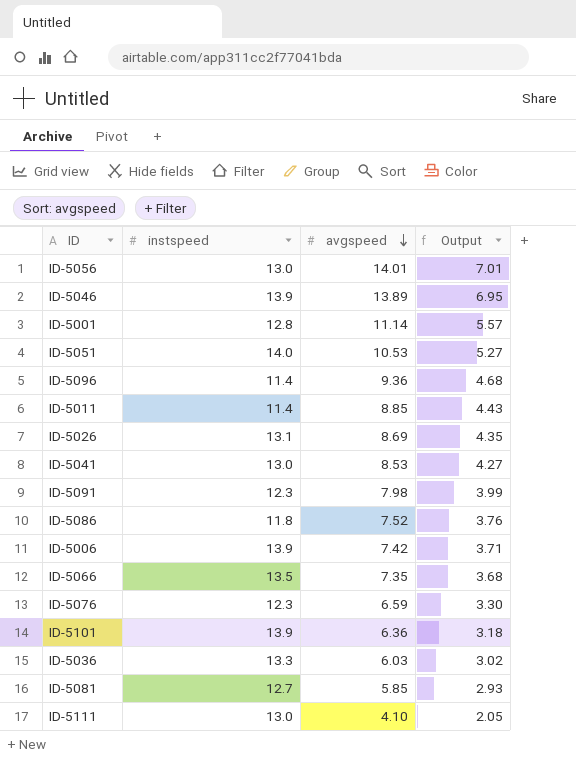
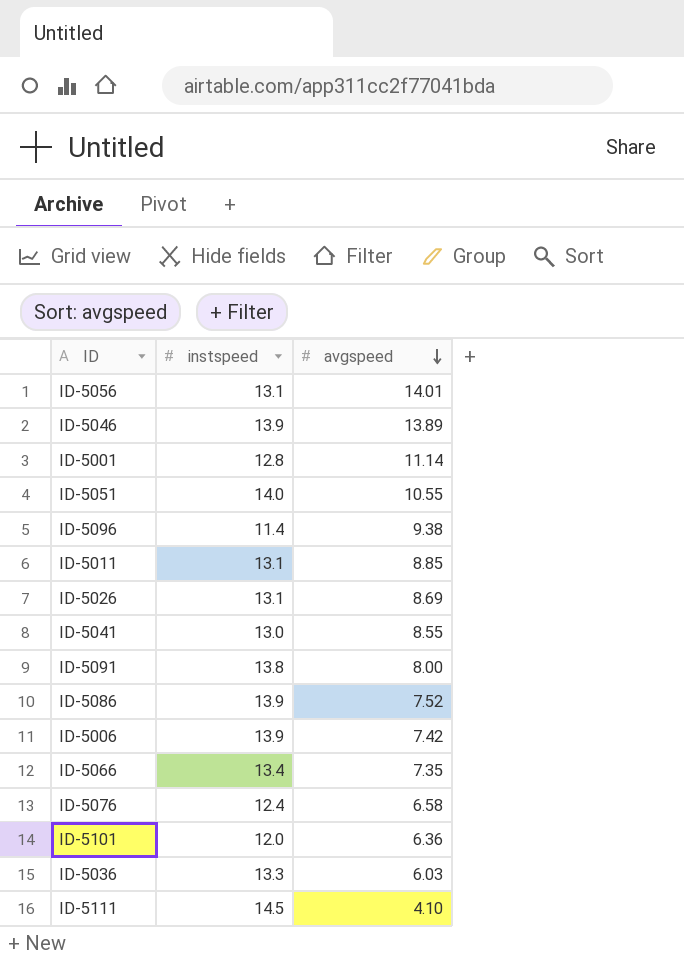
column Output | formula: [avgspeed] * 0.5 -> none
row ID-5081: 12.7 | 5.85 | 2.93 -> none
ID-5056 | instspeed: 13.0 -> 13.1
ID-5051 | avgspeed: 10.53 -> 10.55
ID-5096 | avgspeed: 9.36 -> 9.38
ID-5011 | instspeed: 11.4 -> 13.1
ID-5041 | avgspeed: 8.53 -> 8.55
ID-5091 | instspeed: 12.3 -> 13.8
ID-5091 | avgspeed: 7.98 -> 8.00
ID-5086 | instspeed: 11.8 -> 13.9
ID-5066 | instspeed: 13.5 -> 13.4
ID-5076 | instspeed: 12.3 -> 12.4
ID-5076 | avgspeed: 6.59 -> 6.58
ID-5101 | instspeed: 13.9 -> 12.0
ID-5111 | instspeed: 13.0 -> 14.5

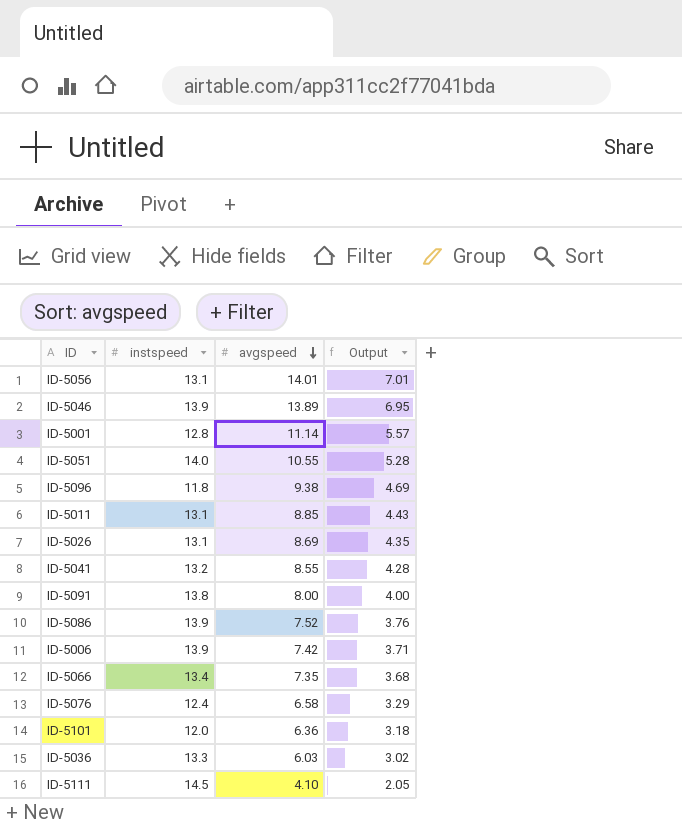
column Output | formula: none -> [avgspeed] * 0.5
ID-5096 | instspeed: 11.4 -> 11.8
ID-5041 | instspeed: 13.0 -> 13.2

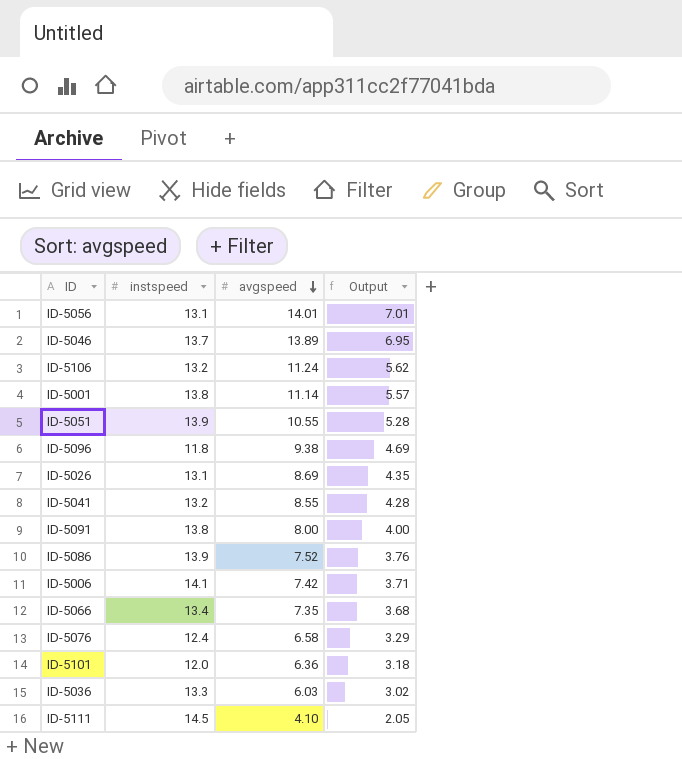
row ID-5011: 13.1 | 8.85 | 4.43 -> none
ID-5046 | instspeed: 13.9 -> 13.7
row ID-5106: none -> 13.2 | 11.24 | 5.62
ID-5001 | instspeed: 12.8 -> 13.8
ID-5051 | instspeed: 14.0 -> 13.9
ID-5006 | instspeed: 13.9 -> 14.1

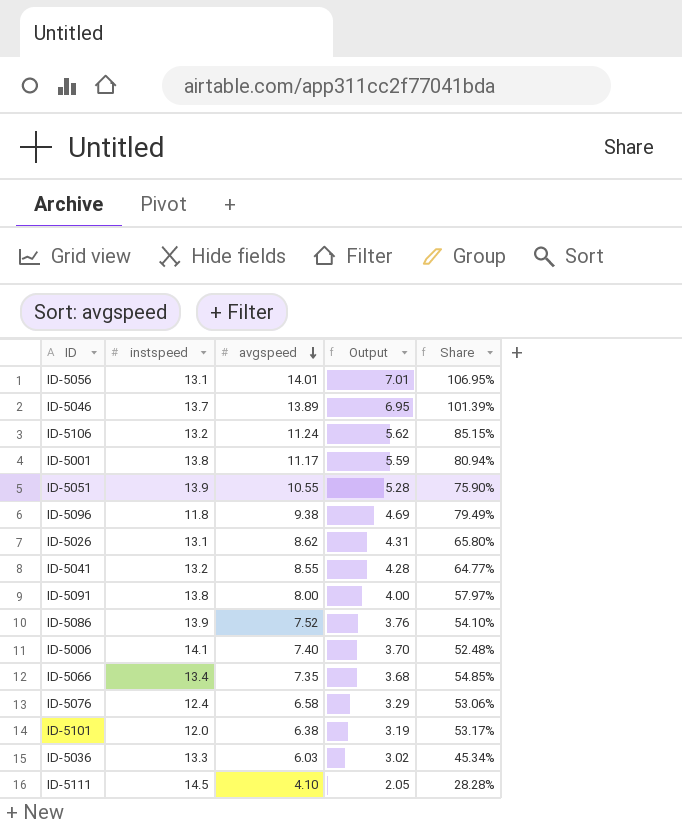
column Share | formula: none -> [avgspeed] / [instspeed]
ID-5001 | avgspeed: 11.14 -> 11.17
ID-5001 | Output: 5.57 -> 5.59
ID-5026 | avgspeed: 8.69 -> 8.62
ID-5026 | Output: 4.35 -> 4.31
ID-5006 | avgspeed: 7.42 -> 7.40
ID-5006 | Output: 3.71 -> 3.70
ID-5101 | avgspeed: 6.36 -> 6.38
ID-5101 | Output: 3.18 -> 3.19

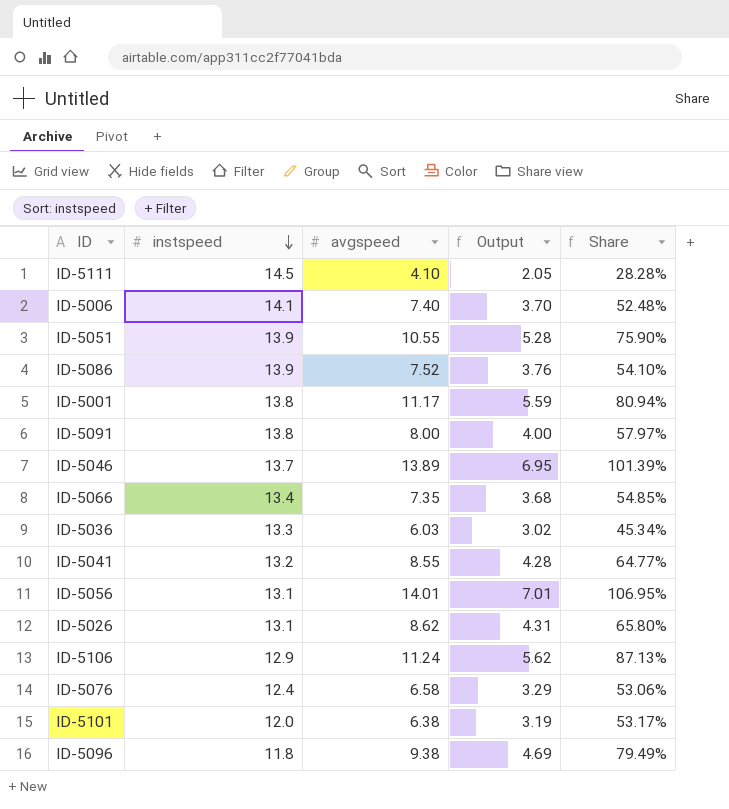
row order: avgspeed descending -> instspeed descending
ID-5106 | instspeed: 13.2 -> 12.9
ID-5106 | Share: 85.15% -> 87.13%

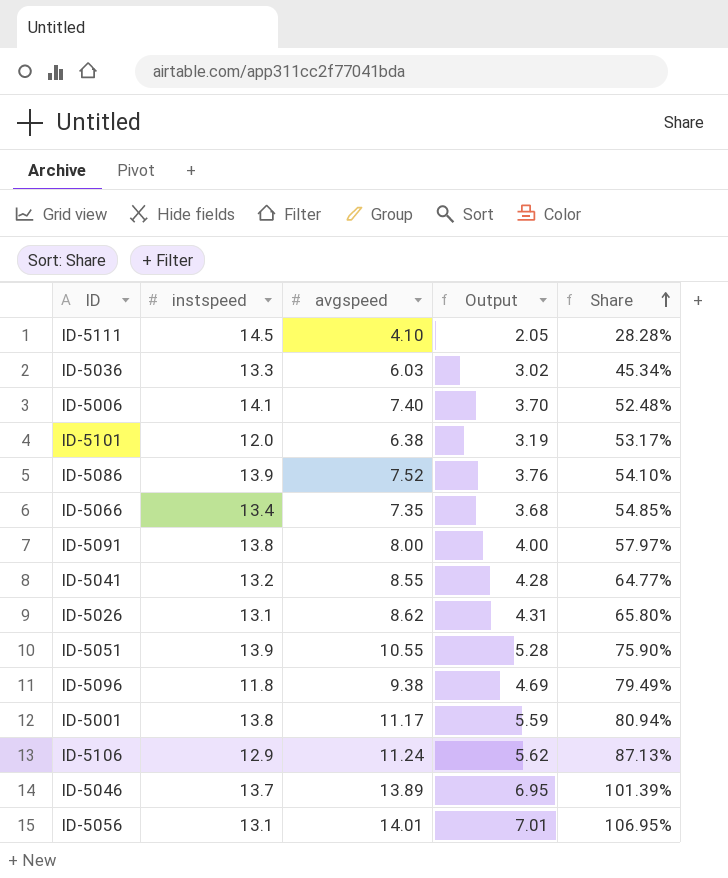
row order: instspeed descending -> Share ascending
row ID-5076: 12.4 | 6.58 | 3.29 | 53.06% -> none

